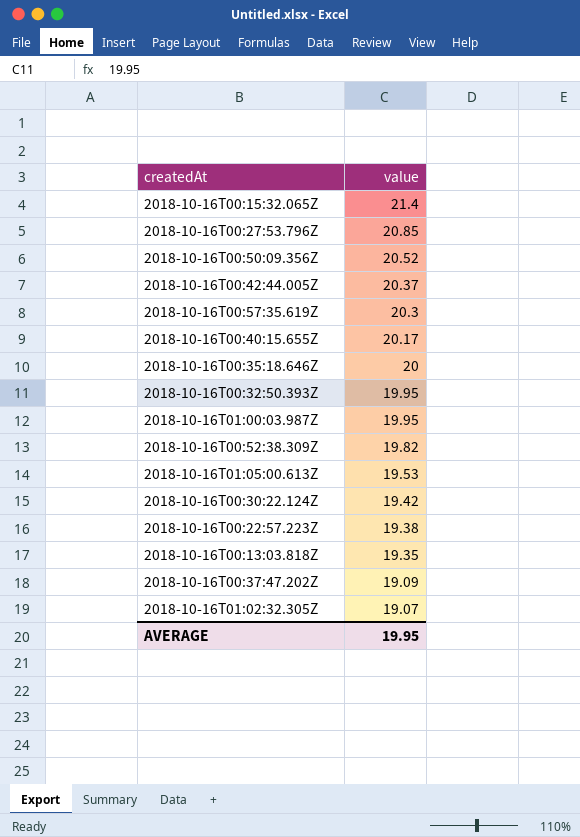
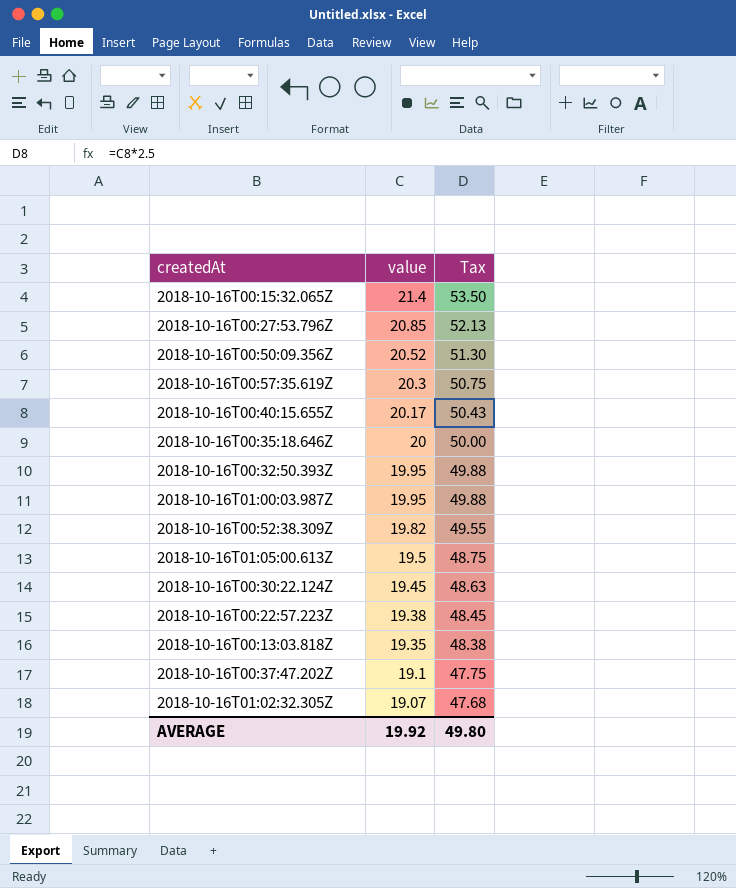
column Tax | formula: none -> [value] * 2.5
row 2018-10-16T00:42:44.005Z: 20.37 -> none
2018-10-16T01:05:00.613Z | value: 19.53 -> 19.5
2018-10-16T00:30:22.124Z | value: 19.42 -> 19.45
2018-10-16T00:37:47.202Z | value: 19.09 -> 19.1
AVERAGE | value: 19.95 -> 19.92

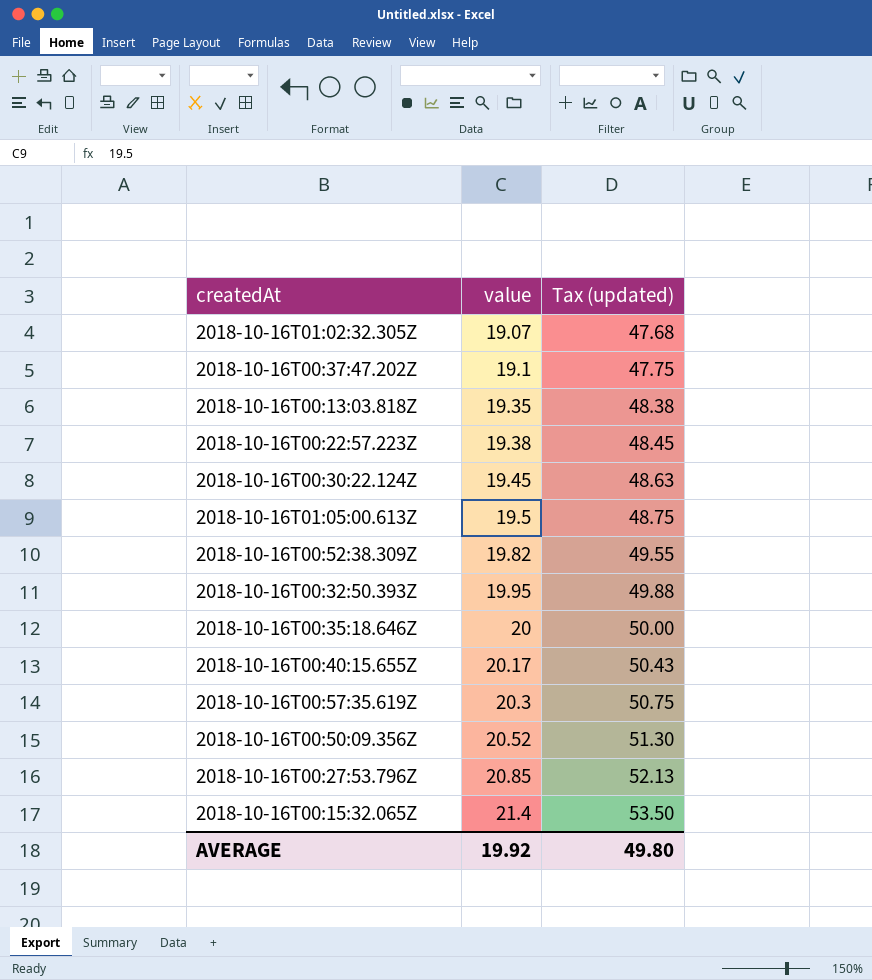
row order: value descending -> value ascending
column name: Tax -> Tax (updated)
row 2018-10-16T01:00:03.987Z: 19.95 | 49.88 -> none

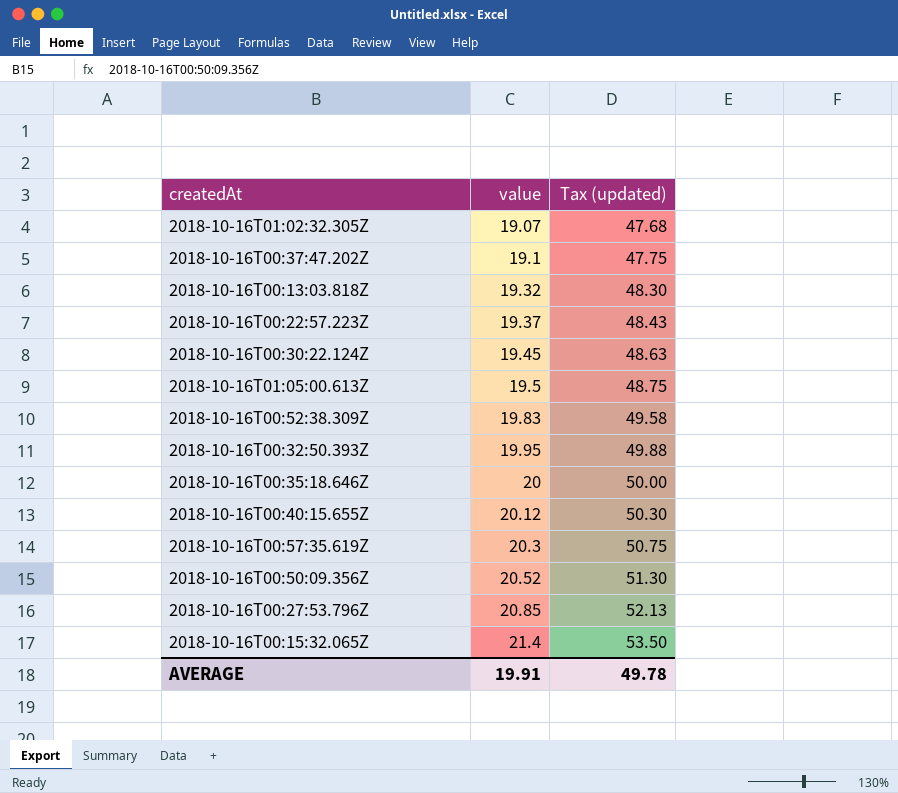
2018-10-16T00:13:03.818Z | value: 19.35 -> 19.32
2018-10-16T00:13:03.818Z | Tax (updated): 48.38 -> 48.30
2018-10-16T00:22:57.223Z | value: 19.38 -> 19.37
2018-10-16T00:22:57.223Z | Tax (updated): 48.45 -> 48.43
2018-10-16T00:52:38.309Z | value: 19.82 -> 19.83
2018-10-16T00:52:38.309Z | Tax (updated): 49.55 -> 49.58
2018-10-16T00:40:15.655Z | value: 20.17 -> 20.12
2018-10-16T00:40:15.655Z | Tax (updated): 50.43 -> 50.30
AVERAGE | value: 19.92 -> 19.91
AVERAGE | Tax (updated): 49.80 -> 49.78

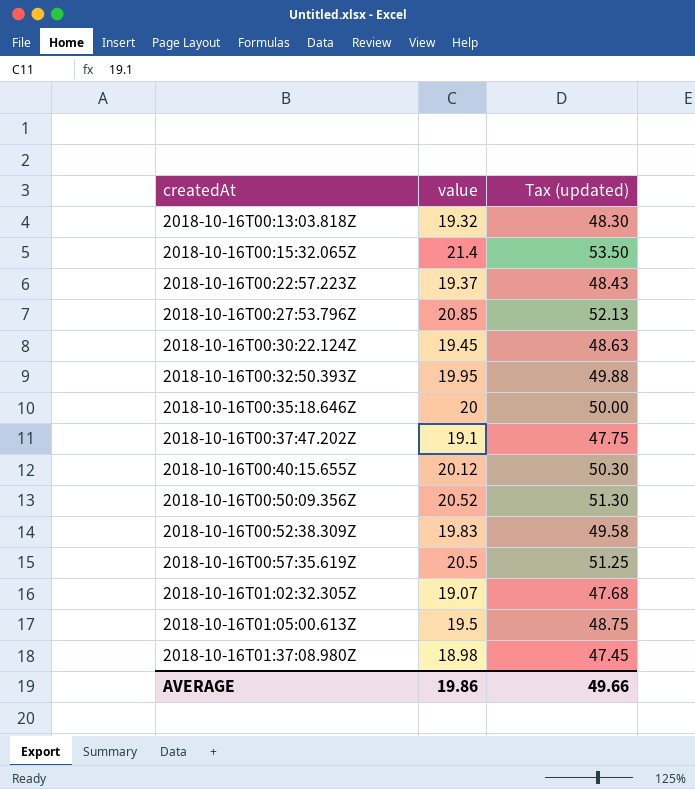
row order: value ascending -> createdAt ascending
2018-10-16T00:57:35.619Z | value: 20.3 -> 20.5
2018-10-16T00:57:35.619Z | Tax (updated): 50.75 -> 51.25
row 2018-10-16T01:37:08.980Z: none -> 18.98 | 47.45
AVERAGE | value: 19.91 -> 19.86
AVERAGE | Tax (updated): 49.78 -> 49.66

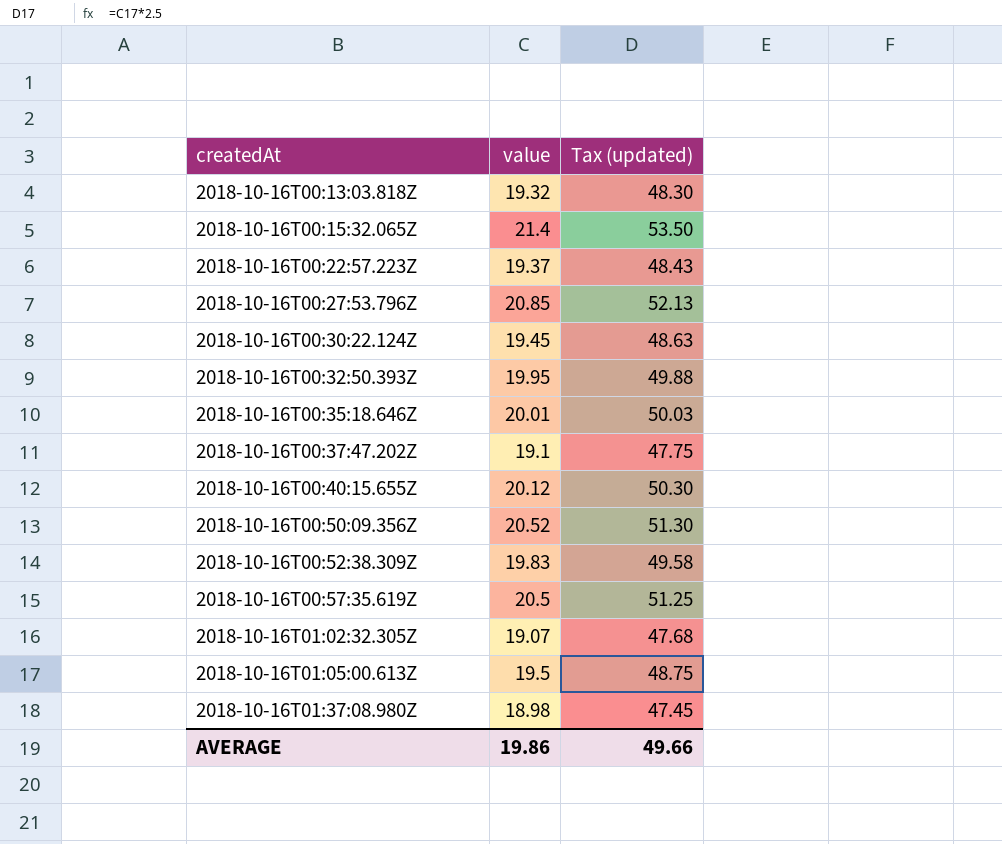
2018-10-16T00:35:18.646Z | value: 20 -> 20.01
2018-10-16T00:35:18.646Z | Tax (updated): 50.00 -> 50.03

